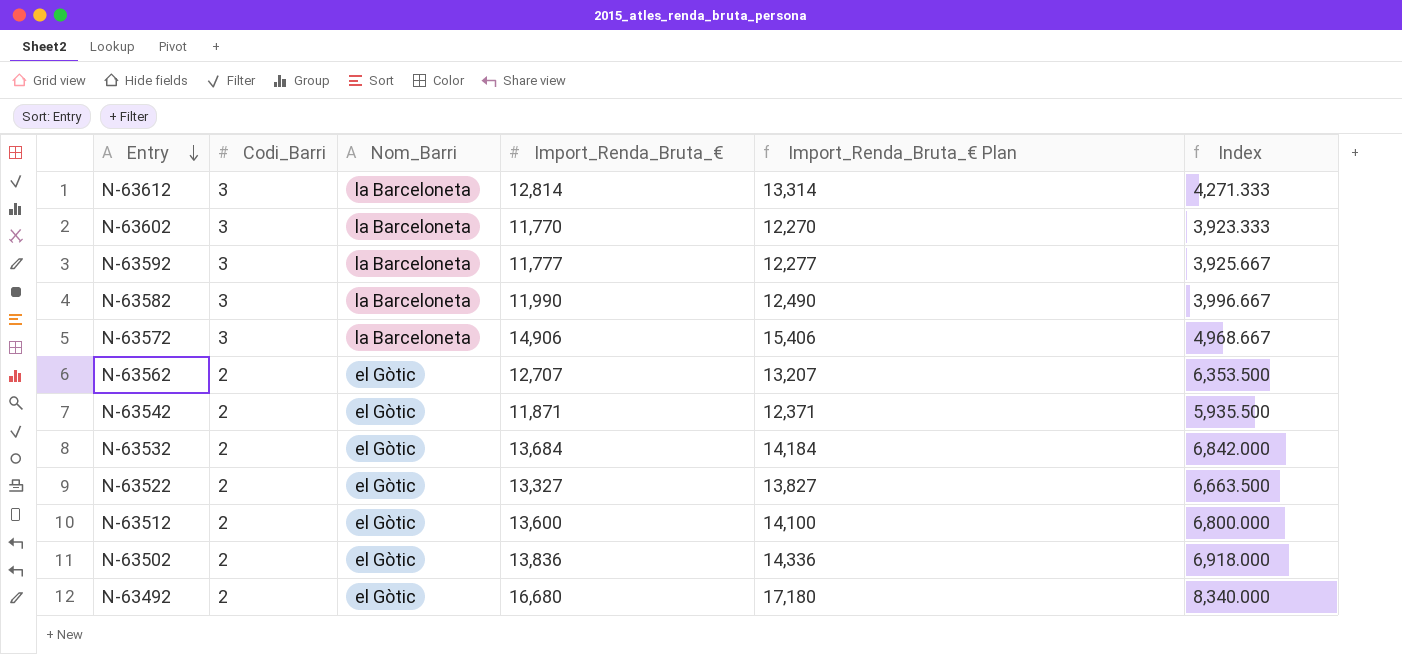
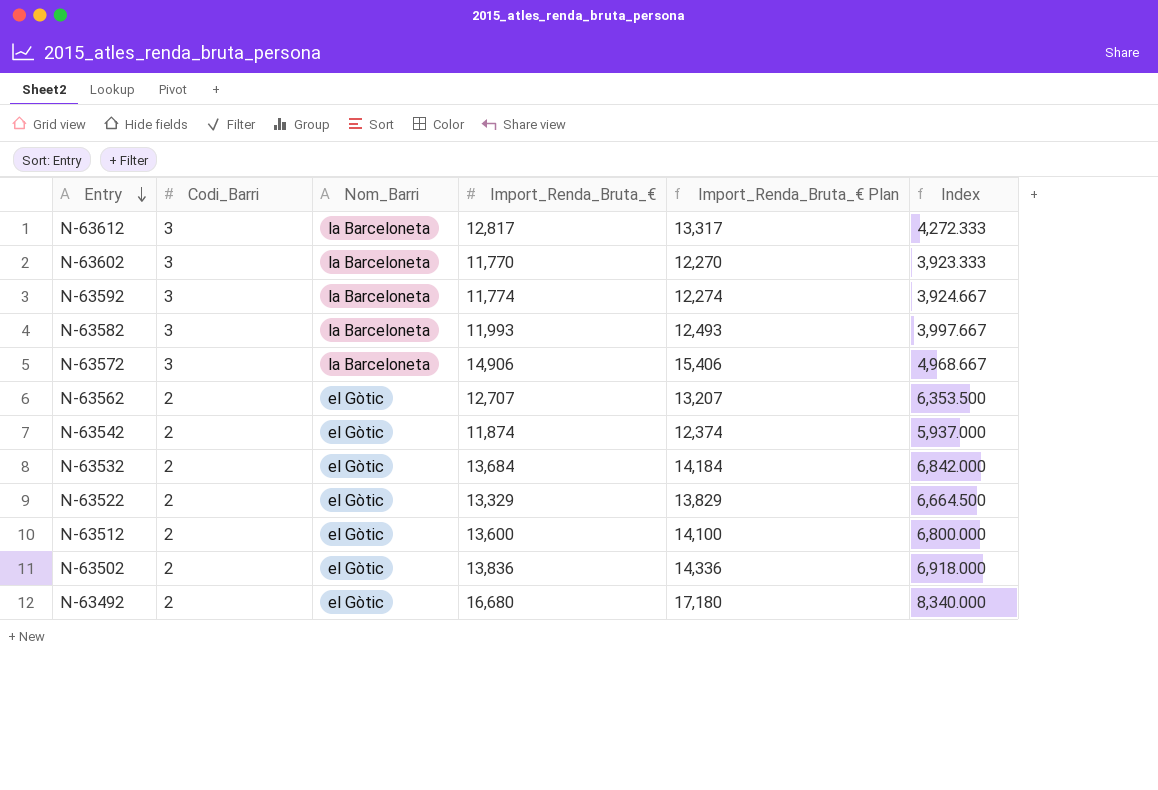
N-63612 | Import_Renda_Bruta_€: 12,814 -> 12,817
N-63612 | Import_Renda_Bruta_€ Plan: 13,314 -> 13,317
N-63612 | Index: 4,271.333 -> 4,272.333
N-63592 | Import_Renda_Bruta_€: 11,777 -> 11,774
N-63592 | Import_Renda_Bruta_€ Plan: 12,277 -> 12,274
N-63592 | Index: 3,925.667 -> 3,924.667
N-63582 | Import_Renda_Bruta_€: 11,990 -> 11,993
N-63582 | Import_Renda_Bruta_€ Plan: 12,490 -> 12,493
N-63582 | Index: 3,996.667 -> 3,997.667
N-63542 | Import_Renda_Bruta_€: 11,871 -> 11,874
N-63542 | Import_Renda_Bruta_€ Plan: 12,371 -> 12,374
N-63542 | Index: 5,935.500 -> 5,937.000
N-63522 | Import_Renda_Bruta_€: 13,327 -> 13,329
N-63522 | Import_Renda_Bruta_€ Plan: 13,827 -> 13,829
N-63522 | Index: 6,663.500 -> 6,664.500

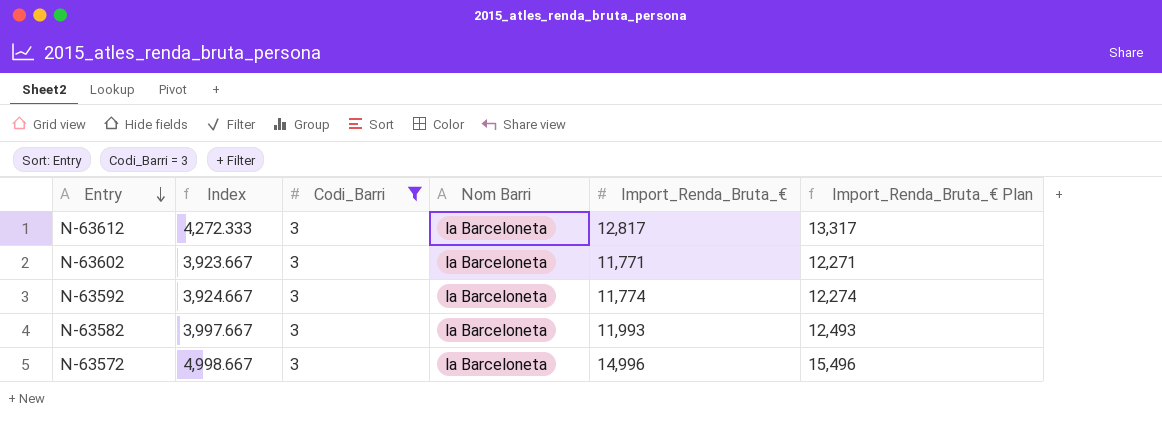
filter: none -> Codi_Barri = 3
column Index | position: 6 -> 2
column name: Nom_Barri -> Nom Barri
N-63602 | Index: 3,923.333 -> 3,923.667
N-63602 | Import_Renda_Bruta_€: 11,770 -> 11,771
N-63602 | Import_Renda_Bruta_€ Plan: 12,270 -> 12,271
N-63572 | Index: 4,968.667 -> 4,998.667
N-63572 | Import_Renda_Bruta_€: 14,906 -> 14,996
N-63572 | Import_Renda_Bruta_€ Plan: 15,406 -> 15,496

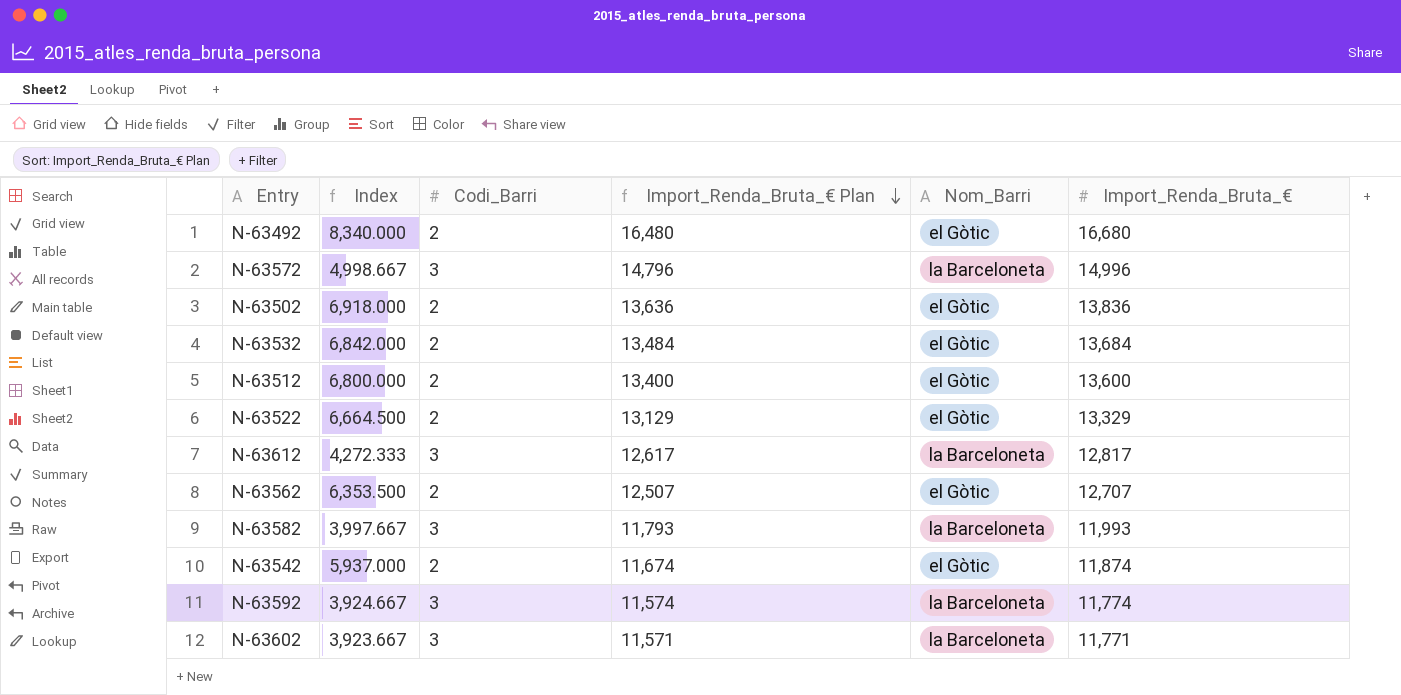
filter: Codi_Barri = 3 -> none
row order: Entry descending -> Import_Renda_Bruta_€ Plan descending
column Import_Renda_Bruta_€ Plan | formula: [Import_Renda_Bruta_€] + 500 -> [Import_Renda_Bruta_€] - 200
column Import_Renda_Bruta_€ Plan | position: 6 -> 4
column name: Nom Barri -> Nom_Barri

